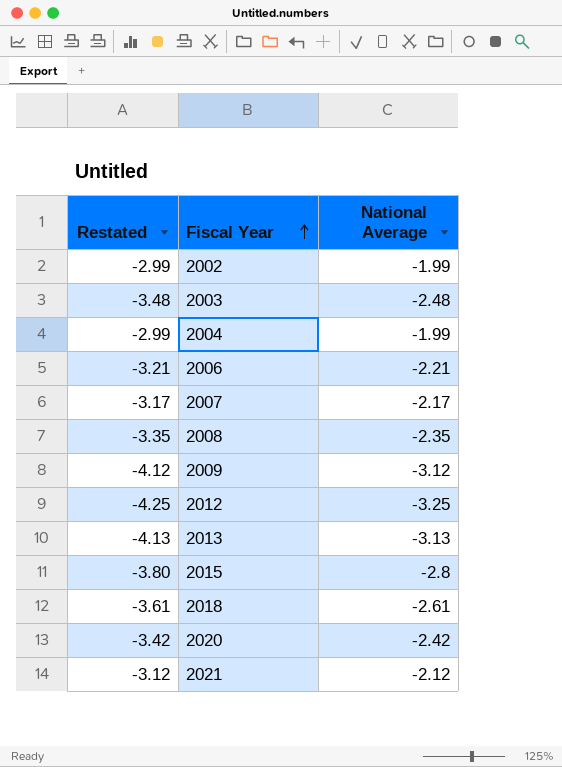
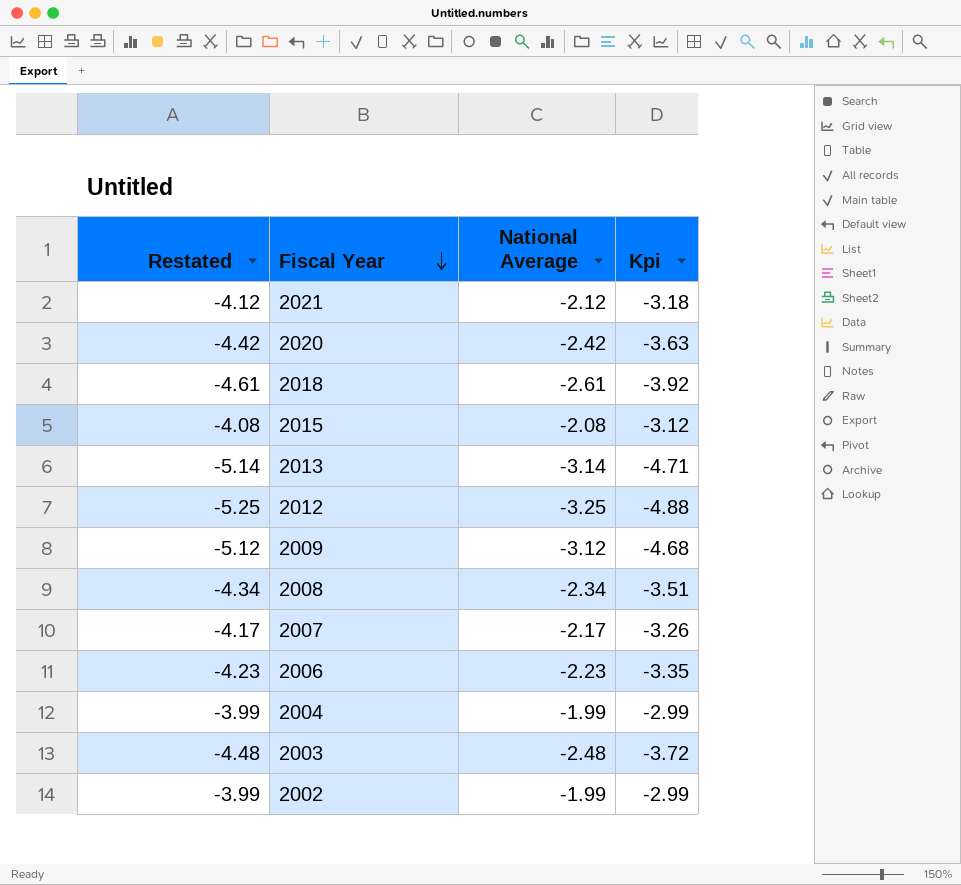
row order: Fiscal Year ascending -> Fiscal Year descending
column Restated | formula: [National Average] - 1 -> [National Average] - 2
column Kpi | formula: none -> [National Average] * 1.5
2015 | National Average: -2.8 -> -2.08
2013 | National Average: -3.13 -> -3.14
2008 | National Average: -2.35 -> -2.34
2006 | National Average: -2.21 -> -2.23

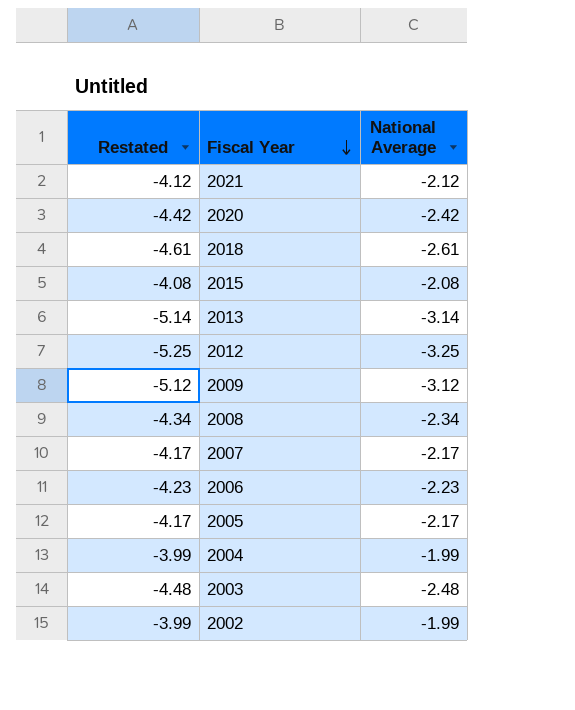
column Kpi | formula: [National Average] * 1.5 -> none
row 2005: none -> -4.17 | -2.17

